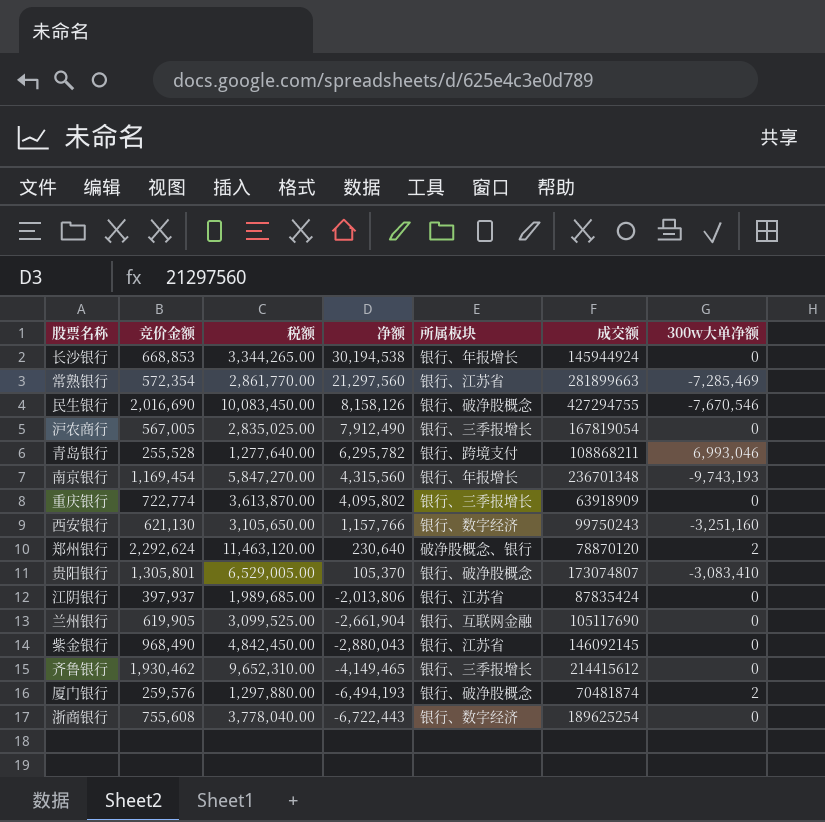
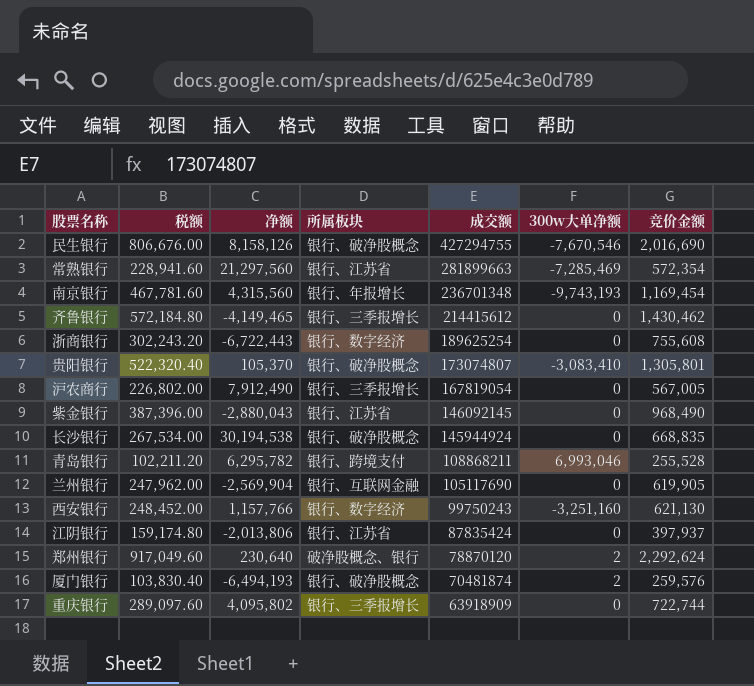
row order: 净额 descending -> 成交额 descending
column 税额 | formula: [竞价金额] * 5 -> [竞价金额] * 0.4
column 竞价金额 | position: 2 -> 7
齐鲁银行 | 竞价金额: 1,930,462 -> 1,430,462
长沙银行 | 所属板块: 银行、年报增长 -> 银行、破净股概念
长沙银行 | 竞价金额: 668,853 -> 668,835
兰州银行 | 净额: -2,661,904 -> -2,569,904
重庆银行 | 竞价金额: 722,774 -> 722,744

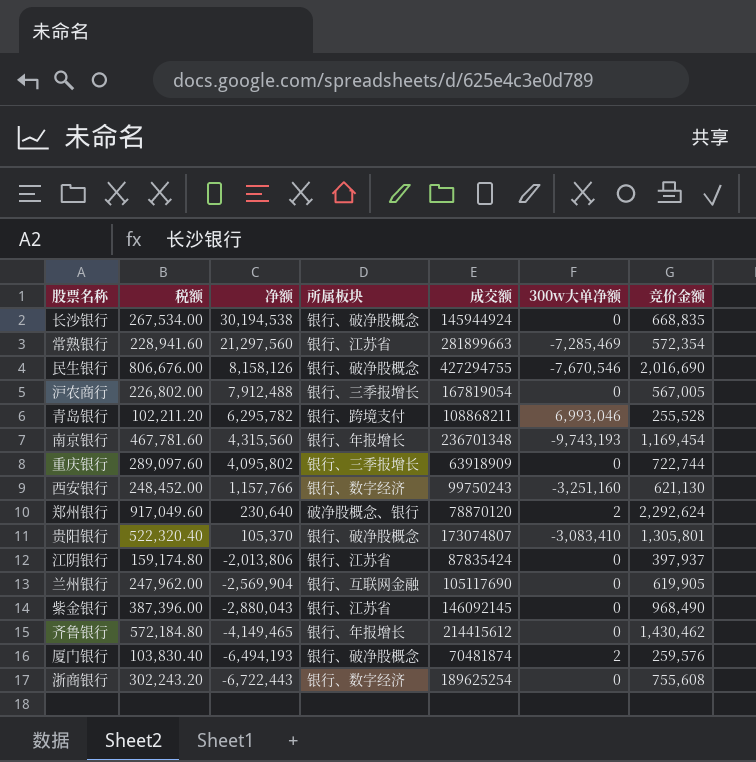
row order: 成交额 descending -> 净额 descending
沪农商行 | 净额: 7,912,490 -> 7,912,488
齐鲁银行 | 所属板块: 银行、三季报增长 -> 银行、年报增长

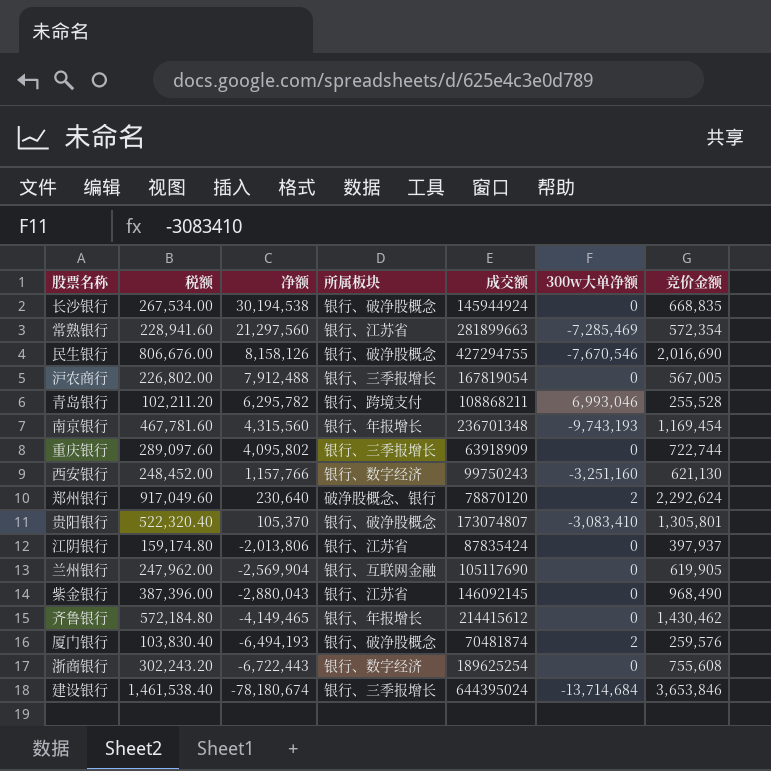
row 建设银行: none -> 1,461,538.40 | -78,180,674 | 银行、三季报增长 | 644395024 | -13,714,684 | 3,653,846

